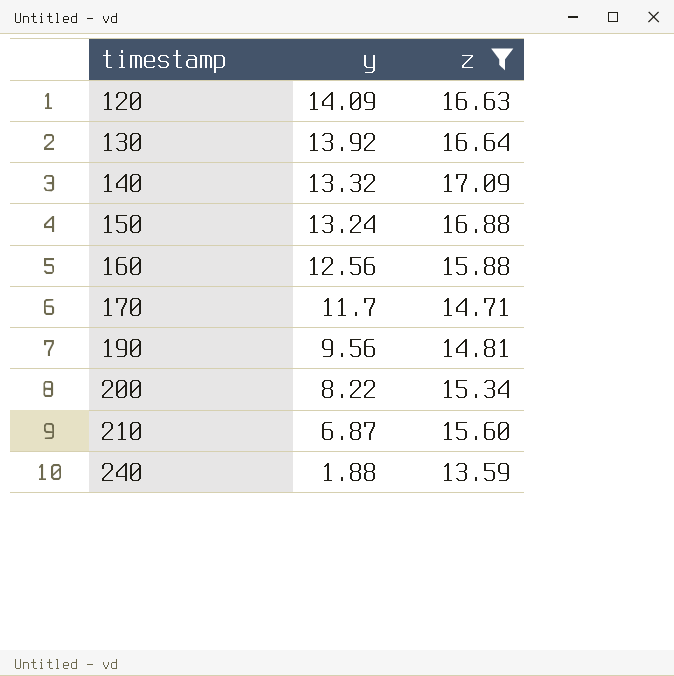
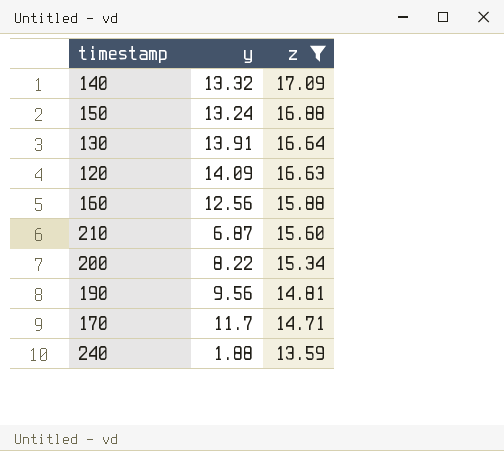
row order: timestamp ascending -> z descending
130 | y: 13.92 -> 13.91

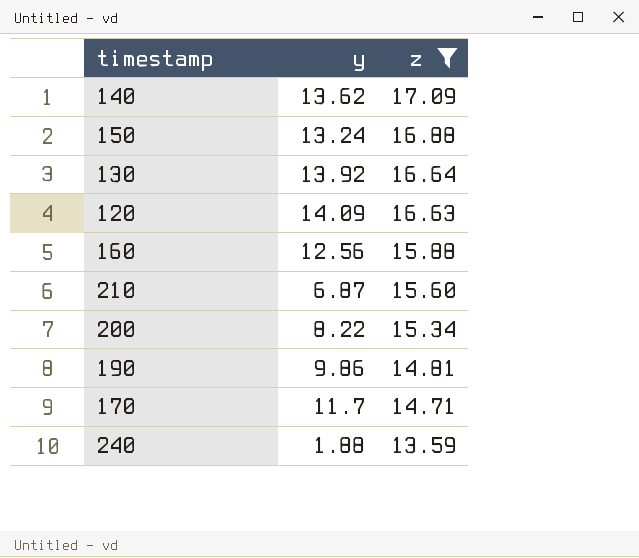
140 | y: 13.32 -> 13.62
130 | y: 13.91 -> 13.92
190 | y: 9.56 -> 9.86

